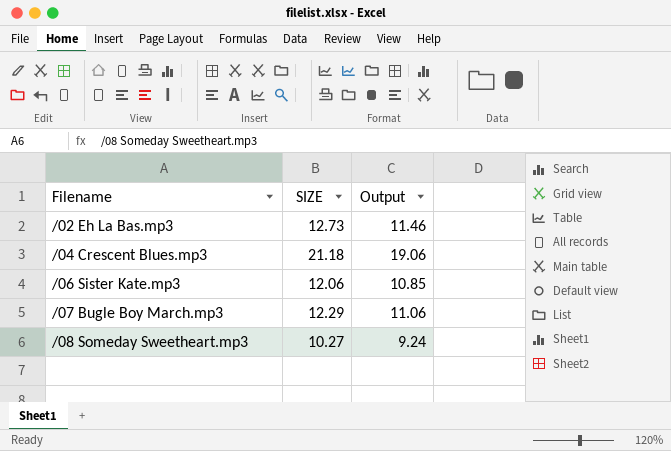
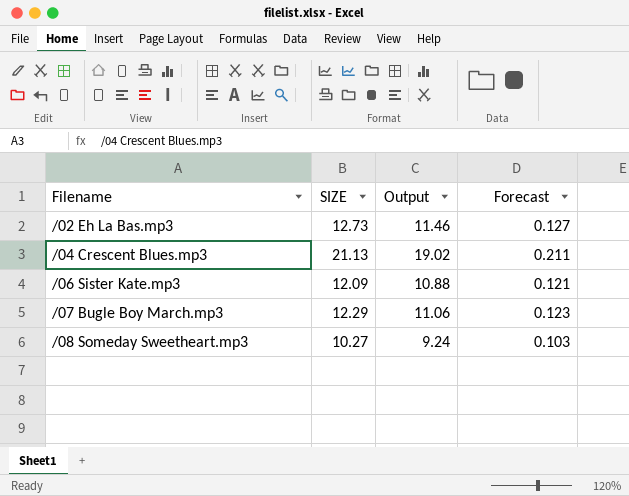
column Forecast | formula: none -> [SIZE] * 0.01
/04 Crescent Blues.mp3 | SIZE: 21.18 -> 21.13
/04 Crescent Blues.mp3 | Output: 19.06 -> 19.02
/06 Sister Kate.mp3 | SIZE: 12.06 -> 12.09
/06 Sister Kate.mp3 | Output: 10.85 -> 10.88

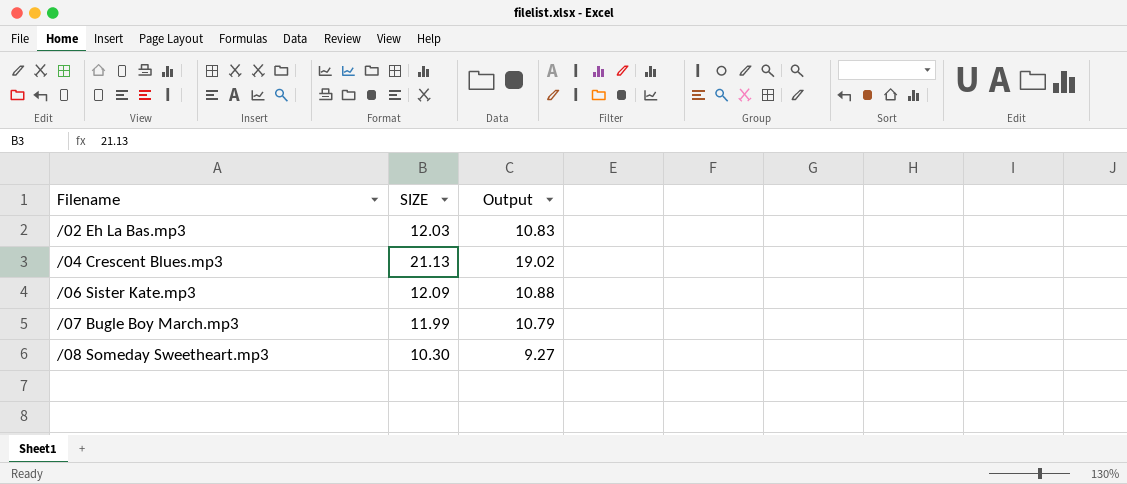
column Forecast | formula: [SIZE] * 0.01 -> none
/02 Eh La Bas.mp3 | SIZE: 12.73 -> 12.03
/02 Eh La Bas.mp3 | Output: 11.46 -> 10.83
/07 Bugle Boy March.mp3 | SIZE: 12.29 -> 11.99
/07 Bugle Boy March.mp3 | Output: 11.06 -> 10.79
/08 Someday Sweetheart.mp3 | SIZE: 10.27 -> 10.30
/08 Someday Sweetheart.mp3 | Output: 9.24 -> 9.27

